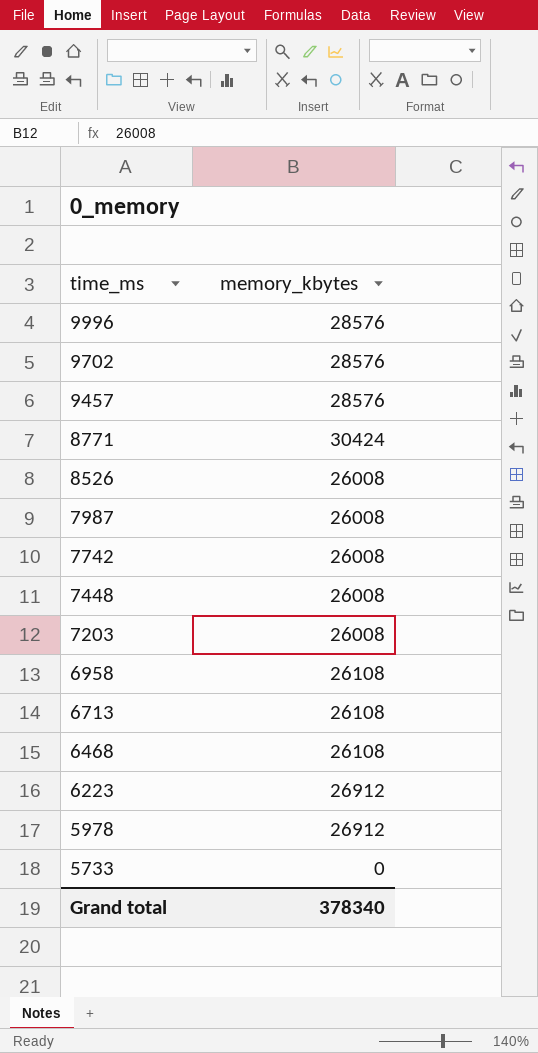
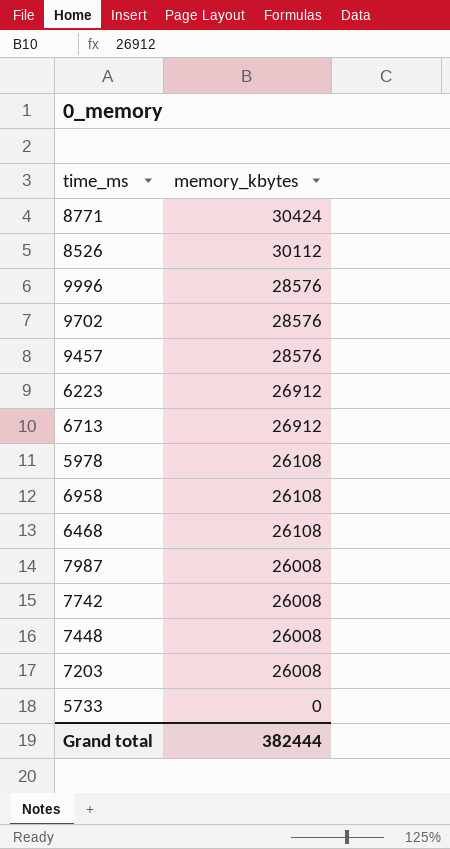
row order: time_ms descending -> memory_kbytes descending
8526 | memory_kbytes: 26008 -> 30112
6713 | memory_kbytes: 26108 -> 26912
5978 | memory_kbytes: 26912 -> 26108
Grand total | memory_kbytes: 378340 -> 382444

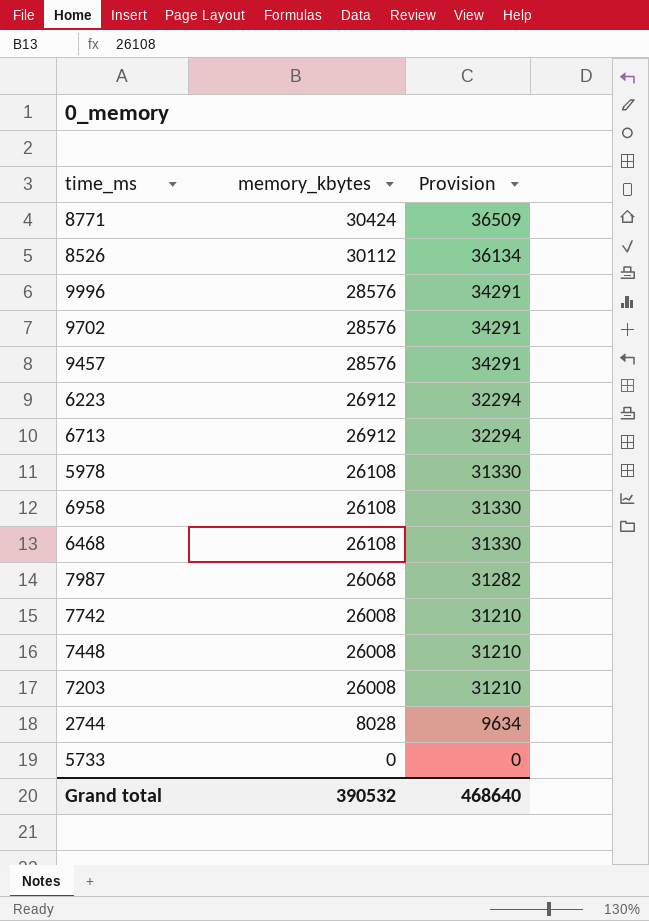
column Provision | formula: none -> [memory_kbytes] * 1.2
7987 | memory_kbytes: 26008 -> 26068
row 2744: none -> 8028 | 9634
Grand total | memory_kbytes: 382444 -> 390532

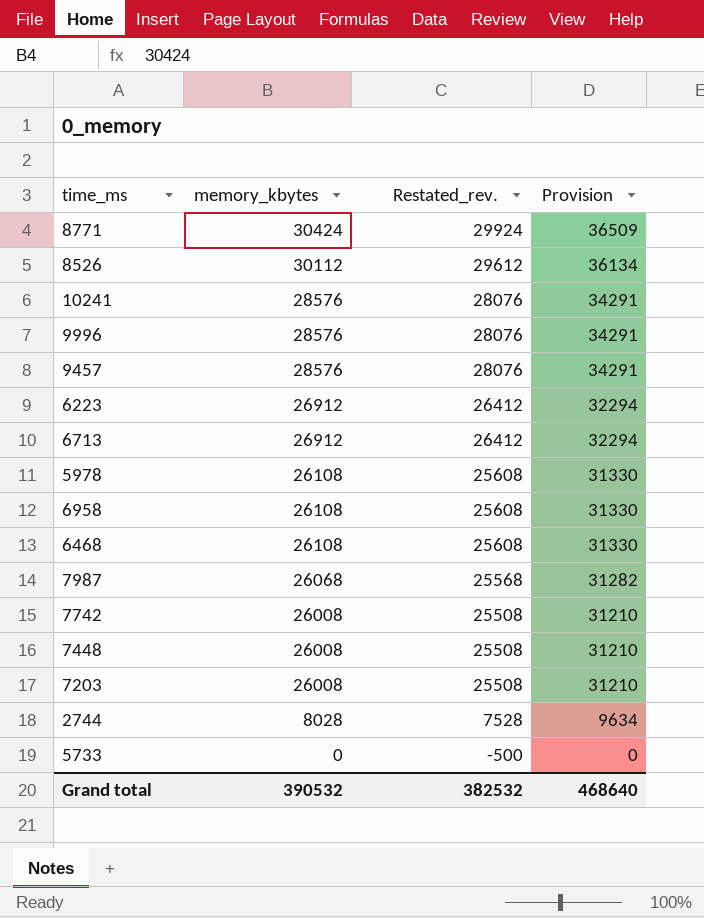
column Restated_rev. | formula: none -> [memory_kbytes] - 500
row 9702: 28576 | 34291 -> none
row 10241: none -> 28576 | 28076 | 34291

